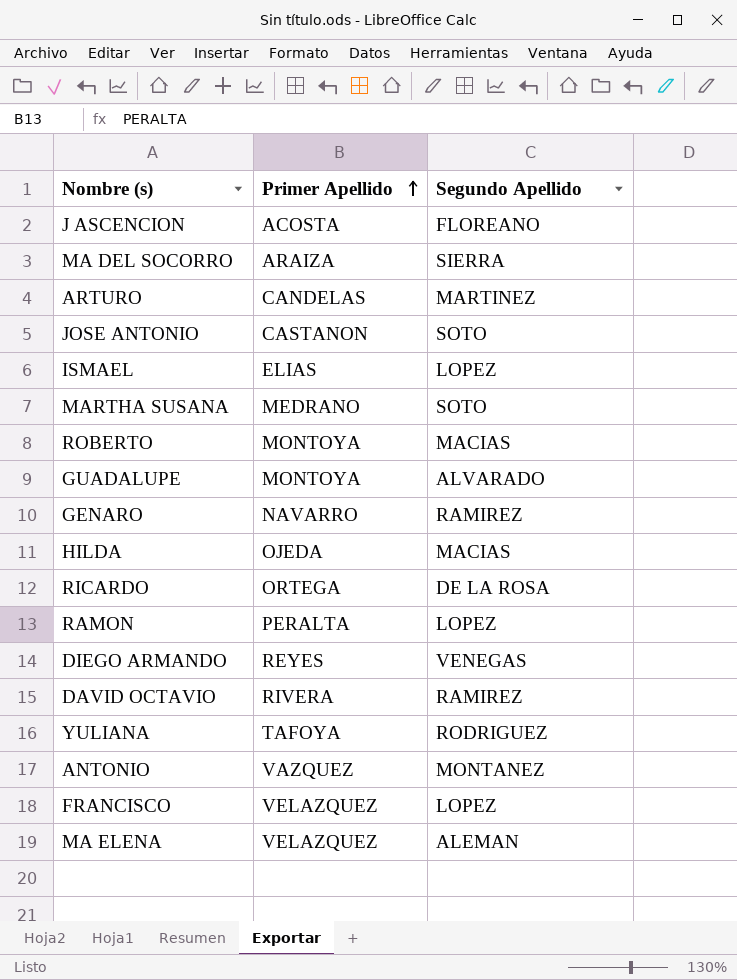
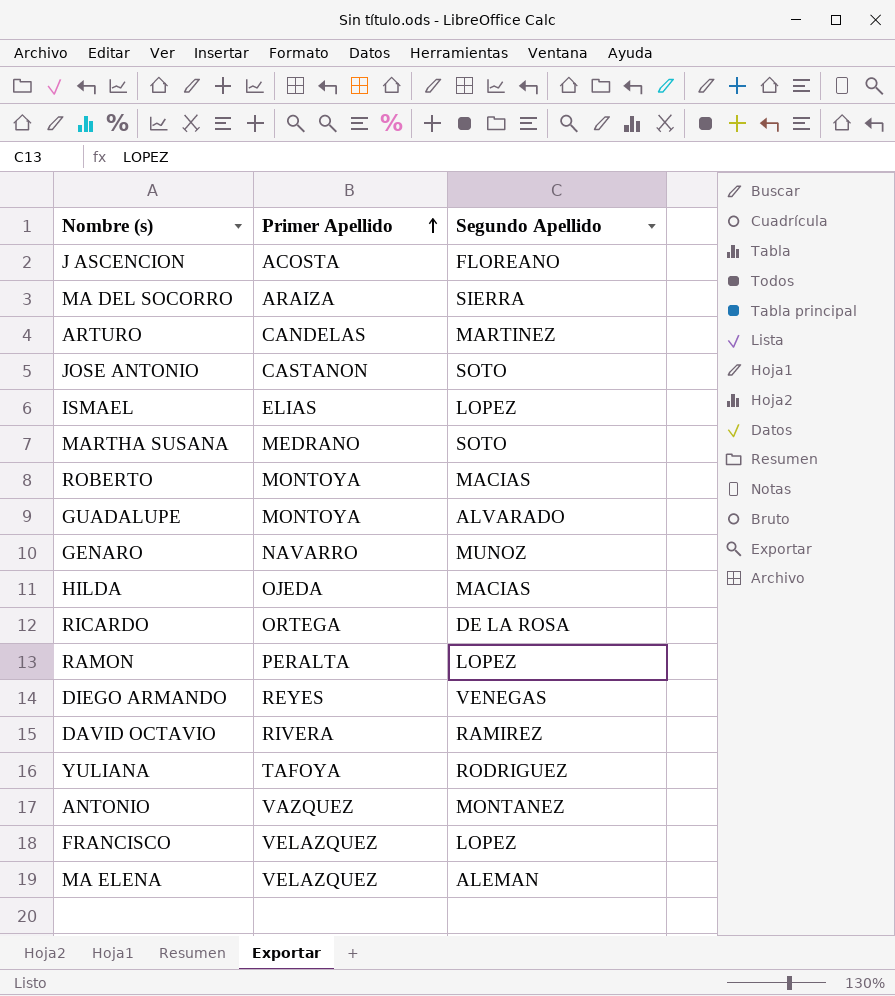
GENARO | Segundo Apellido: RAMIREZ -> MUNOZ

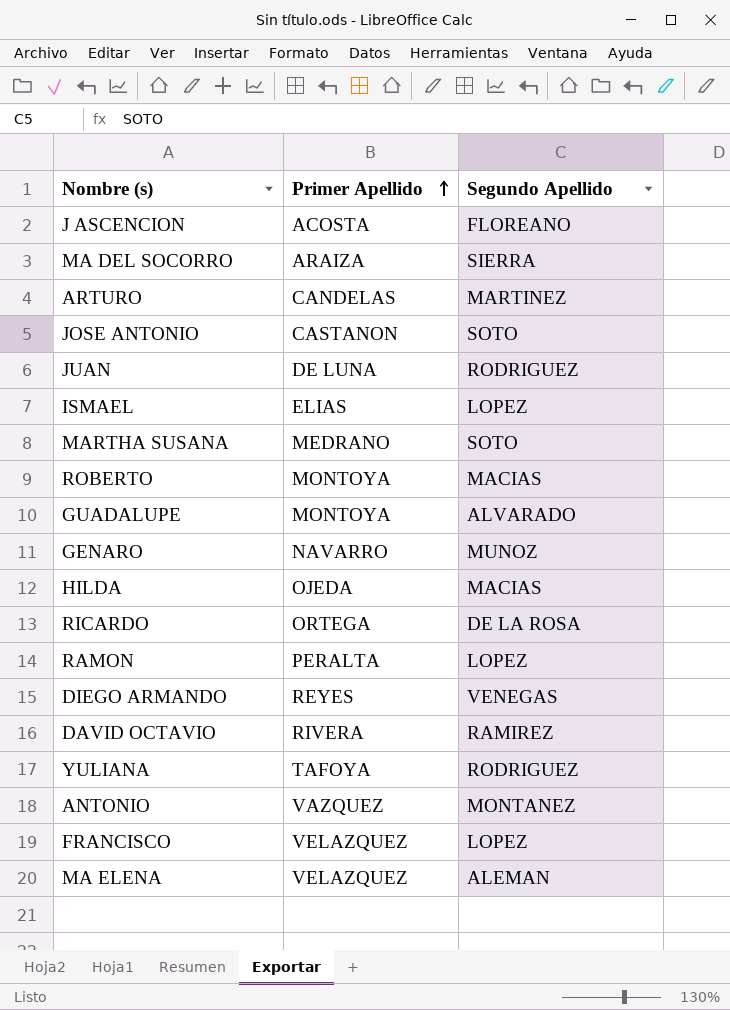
row JUAN: none -> DE LUNA | RODRIGUEZ

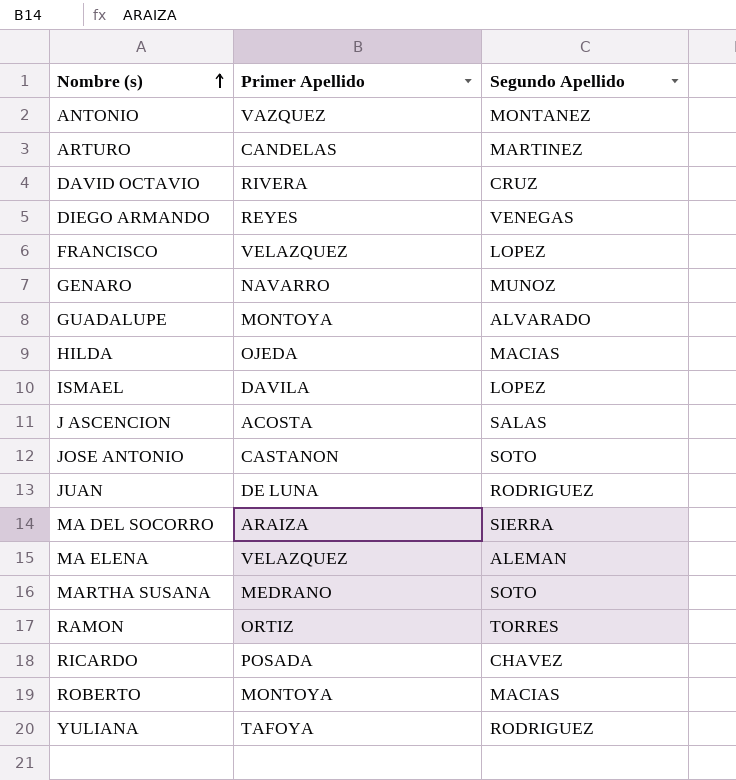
row order: Primer Apellido ascending -> Nombre (s) ascending
DAVID OCTAVIO | Segundo Apellido: RAMIREZ -> CRUZ
ISMAEL | Primer Apellido: ELIAS -> DAVILA
J ASCENCION | Segundo Apellido: FLOREANO -> SALAS
RAMON | Primer Apellido: PERALTA -> ORTIZ
RAMON | Segundo Apellido: LOPEZ -> TORRES
RICARDO | Primer Apellido: ORTEGA -> POSADA
RICARDO | Segundo Apellido: DE LA ROSA -> CHAVEZ

